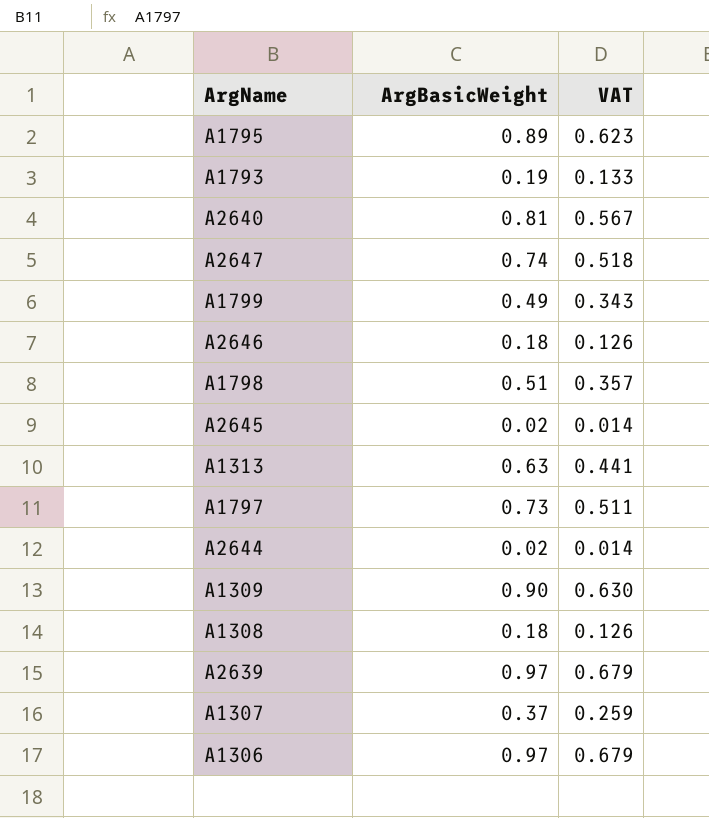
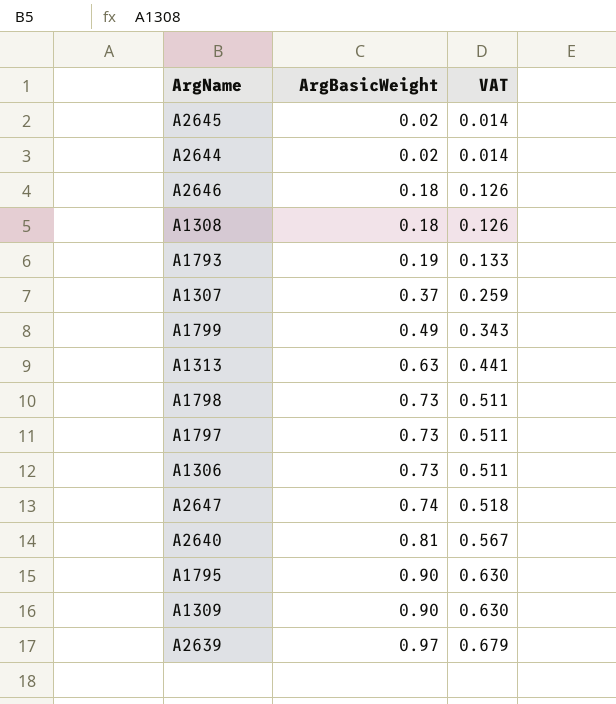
row order: none -> ArgBasicWeight ascending
A1798 | ArgBasicWeight: 0.51 -> 0.73
A1798 | VAT: 0.357 -> 0.511
A1306 | ArgBasicWeight: 0.97 -> 0.73
A1306 | VAT: 0.679 -> 0.511
A1795 | ArgBasicWeight: 0.89 -> 0.90
A1795 | VAT: 0.623 -> 0.630

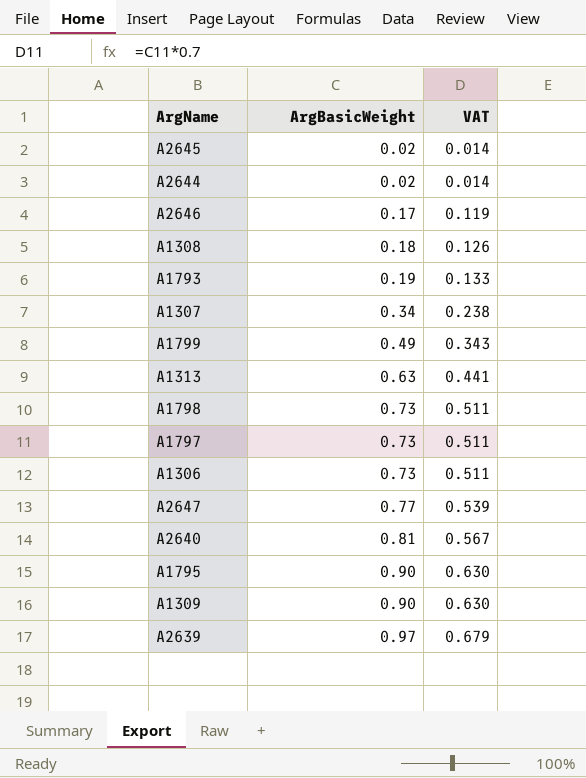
A2646 | ArgBasicWeight: 0.18 -> 0.17
A2646 | VAT: 0.126 -> 0.119
A1307 | ArgBasicWeight: 0.37 -> 0.34
A1307 | VAT: 0.259 -> 0.238
A2647 | ArgBasicWeight: 0.74 -> 0.77
A2647 | VAT: 0.518 -> 0.539

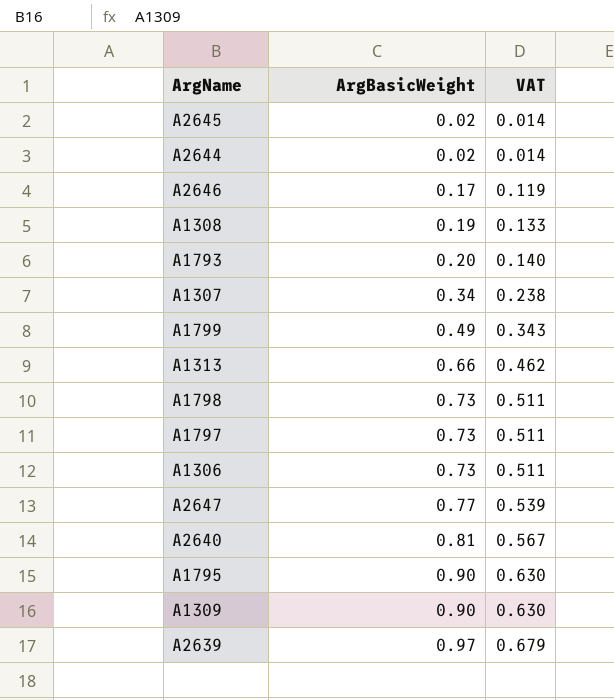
A1308 | ArgBasicWeight: 0.18 -> 0.19
A1308 | VAT: 0.126 -> 0.133
A1793 | ArgBasicWeight: 0.19 -> 0.20
A1793 | VAT: 0.133 -> 0.140
A1313 | ArgBasicWeight: 0.63 -> 0.66
A1313 | VAT: 0.441 -> 0.462

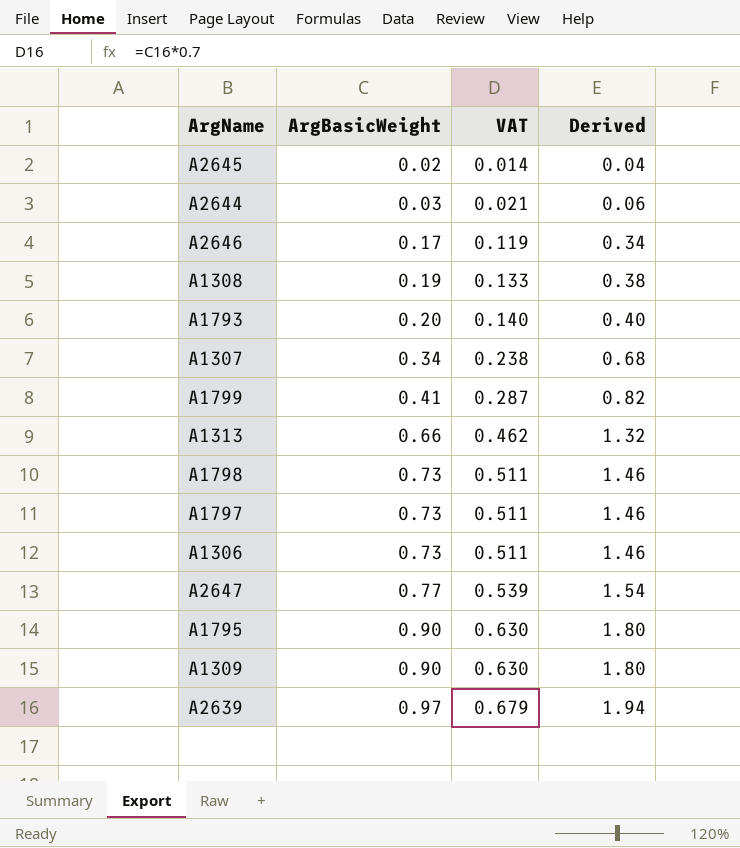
column Derived | formula: none -> [ArgBasicWeight] * 2
row A2640: 0.81 | 0.567 -> none
A2644 | ArgBasicWeight: 0.02 -> 0.03
A2644 | VAT: 0.014 -> 0.021
A1799 | ArgBasicWeight: 0.49 -> 0.41
A1799 | VAT: 0.343 -> 0.287

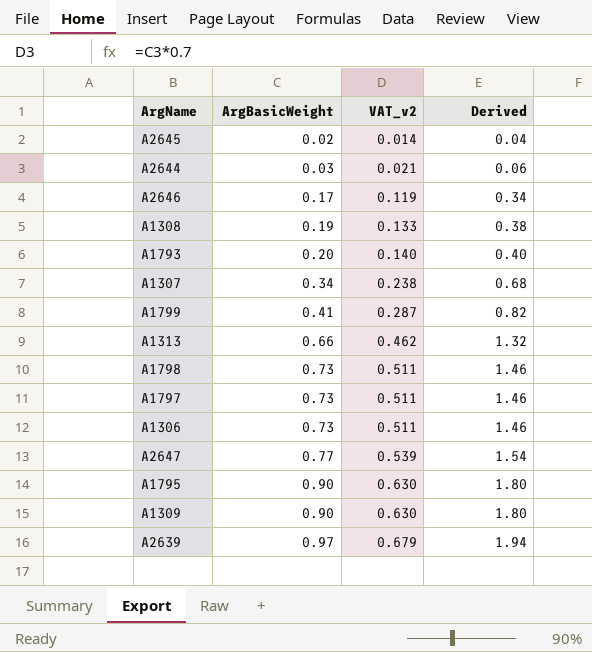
column name: VAT -> VAT_v2

